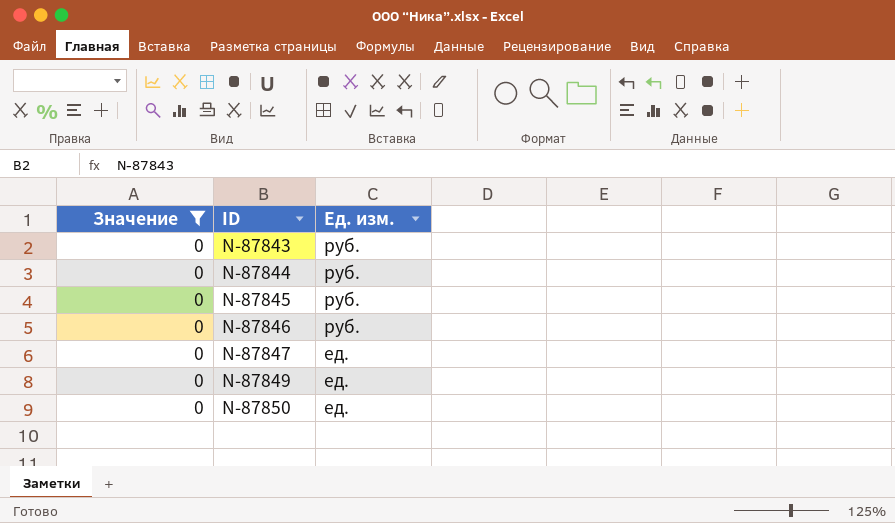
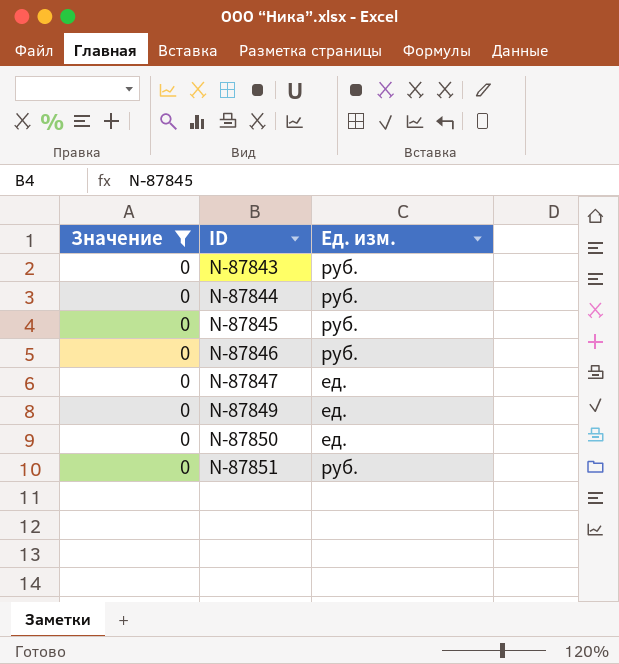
row N-87851: none -> 0 | руб.

